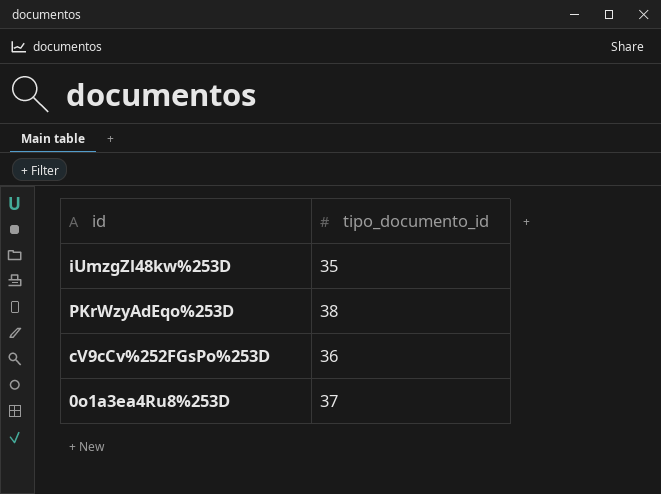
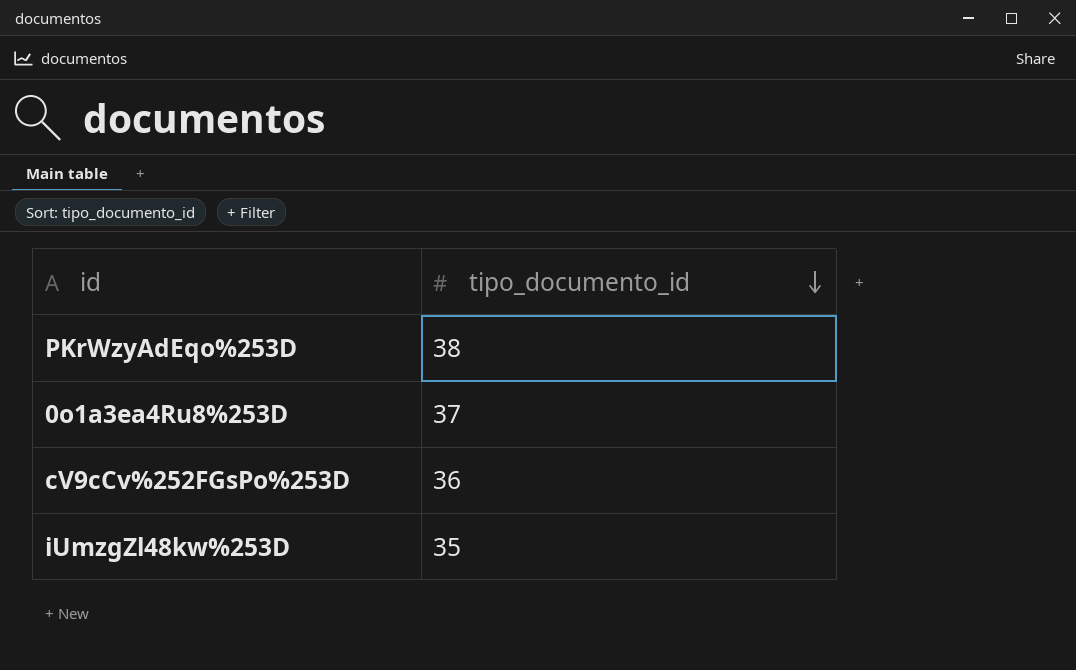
row order: none -> tipo_documento_id descending

